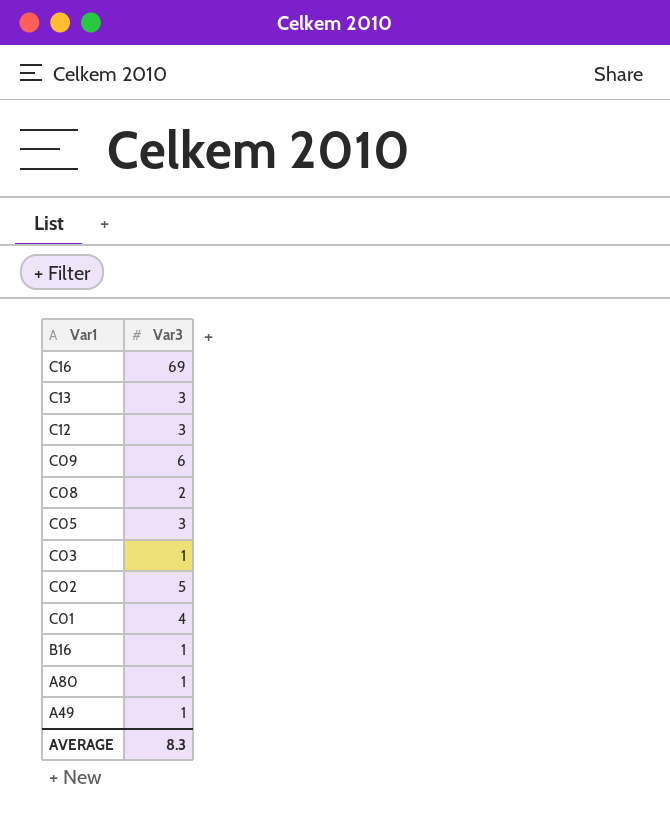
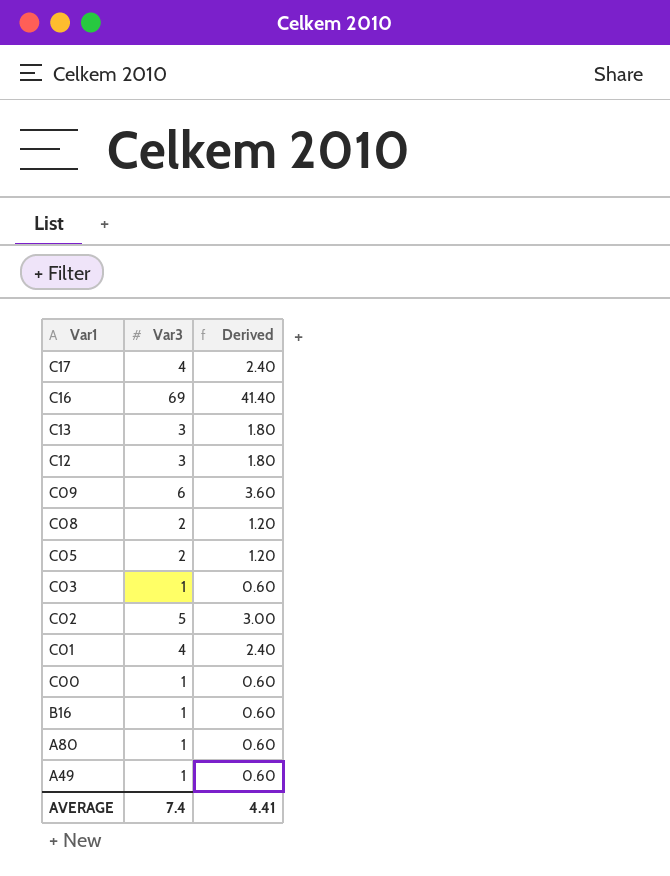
column Derived | formula: none -> [Var3] * 0.6
row C17: none -> 4 | 2.40
C05 | Var3: 3 -> 2
row C00: none -> 1 | 0.60
AVERAGE | Var3: 8.3 -> 7.4

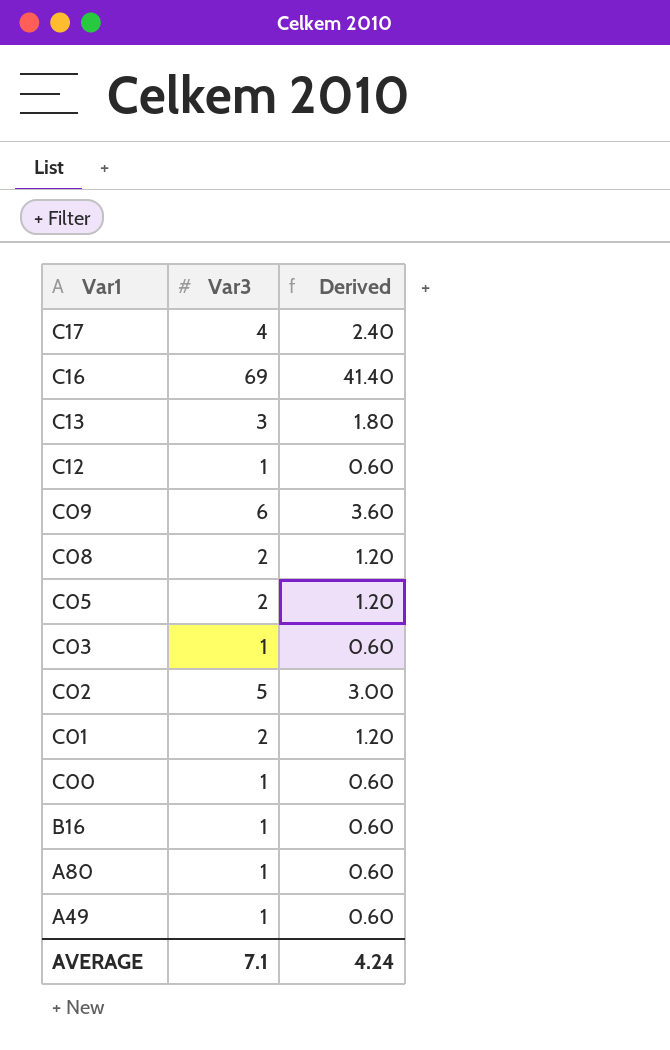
C12 | Var3: 3 -> 1
C12 | Derived: 1.80 -> 0.60
C01 | Var3: 4 -> 2
C01 | Derived: 2.40 -> 1.20
AVERAGE | Var3: 7.4 -> 7.1
AVERAGE | Derived: 4.41 -> 4.24

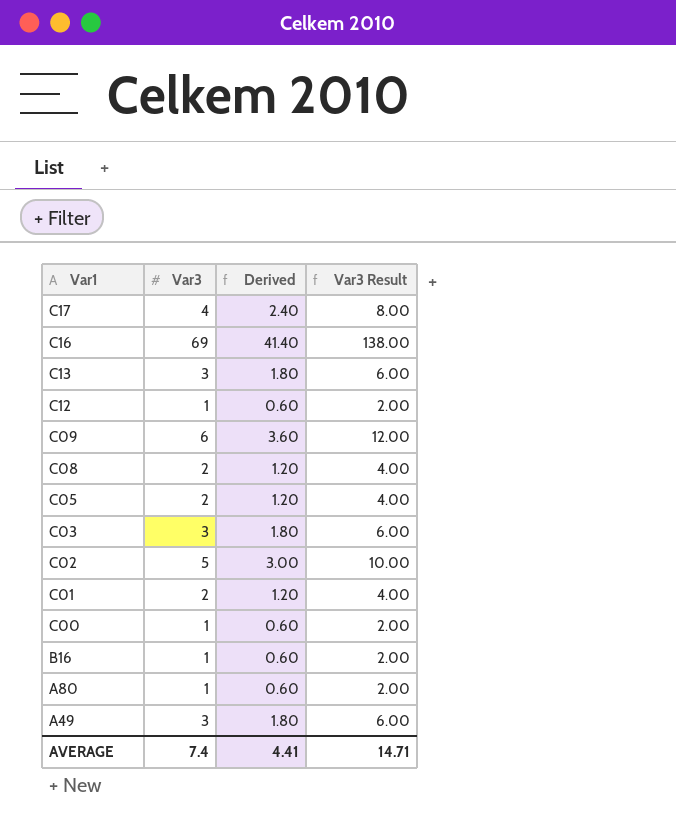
column Var3 Result | formula: none -> [Var3] * 2
C03 | Var3: 1 -> 3
C03 | Derived: 0.60 -> 1.80
A49 | Var3: 1 -> 3
A49 | Derived: 0.60 -> 1.80
AVERAGE | Var3: 7.1 -> 7.4
AVERAGE | Derived: 4.24 -> 4.41

